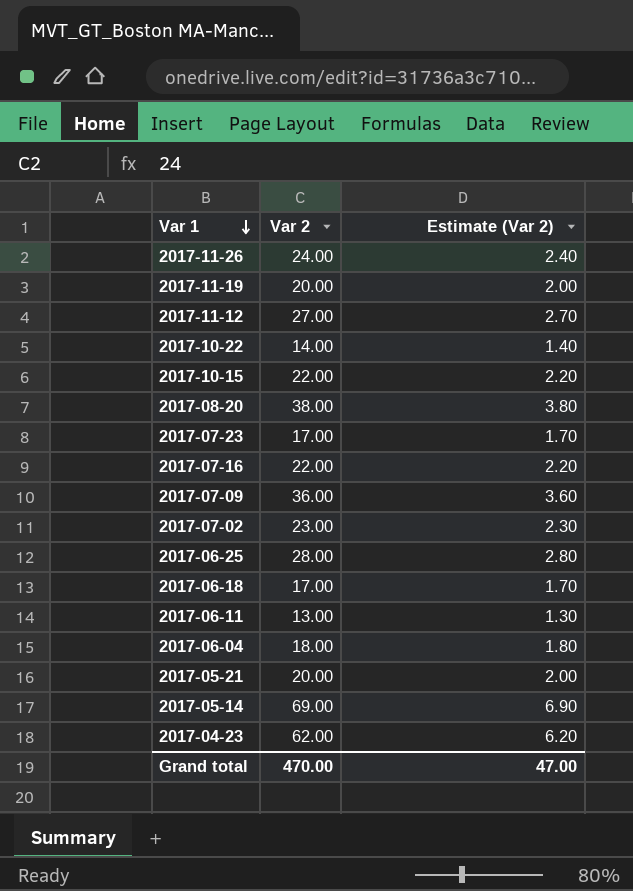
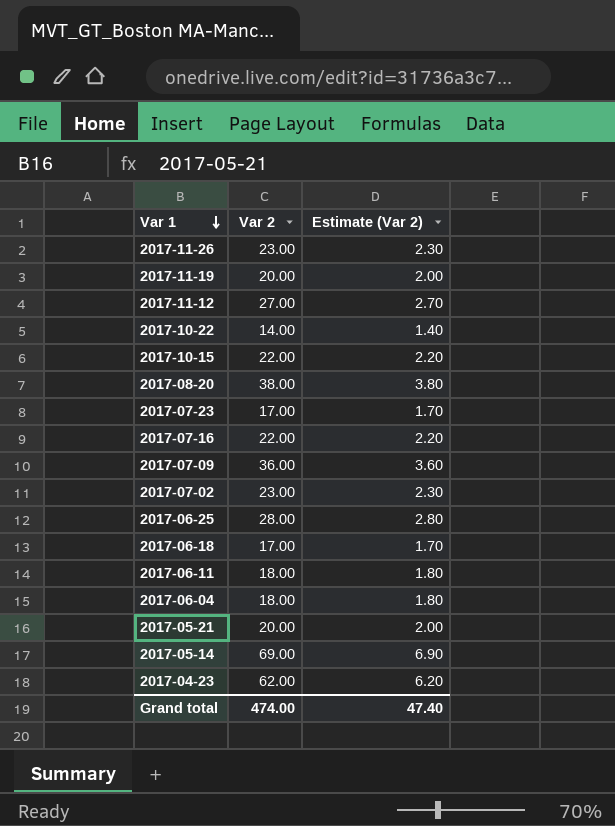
2017-11-26 | Var 2: 24.00 -> 23.00
2017-11-26 | Estimate (Var 2): 2.40 -> 2.30
2017-06-11 | Var 2: 13.00 -> 18.00
2017-06-11 | Estimate (Var 2): 1.30 -> 1.80
Grand total | Var 2: 470.00 -> 474.00
Grand total | Estimate (Var 2): 47.00 -> 47.40

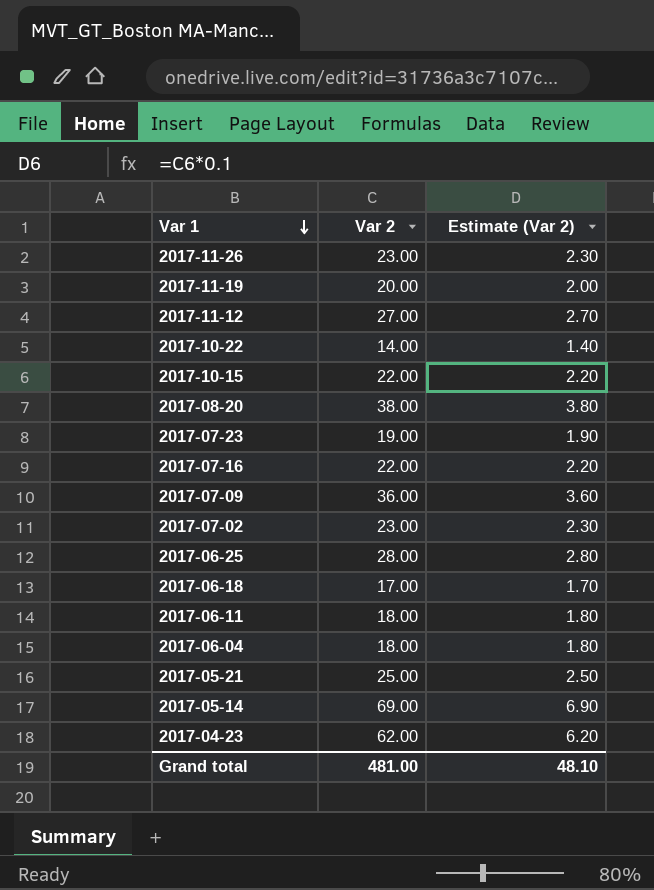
2017-07-23 | Var 2: 17.00 -> 19.00
2017-07-23 | Estimate (Var 2): 1.70 -> 1.90
2017-05-21 | Var 2: 20.00 -> 25.00
2017-05-21 | Estimate (Var 2): 2.00 -> 2.50
Grand total | Var 2: 474.00 -> 481.00
Grand total | Estimate (Var 2): 47.40 -> 48.10

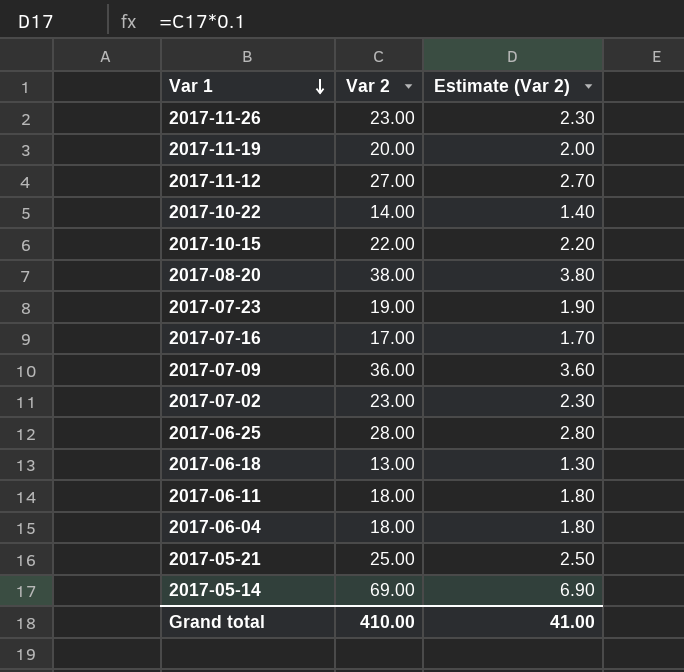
row 2017-04-23: 62.00 | 6.20 -> none
2017-07-16 | Var 2: 22.00 -> 17.00
2017-07-16 | Estimate (Var 2): 2.20 -> 1.70
2017-06-18 | Var 2: 17.00 -> 13.00
2017-06-18 | Estimate (Var 2): 1.70 -> 1.30
Grand total | Var 2: 481.00 -> 410.00
Grand total | Estimate (Var 2): 48.10 -> 41.00

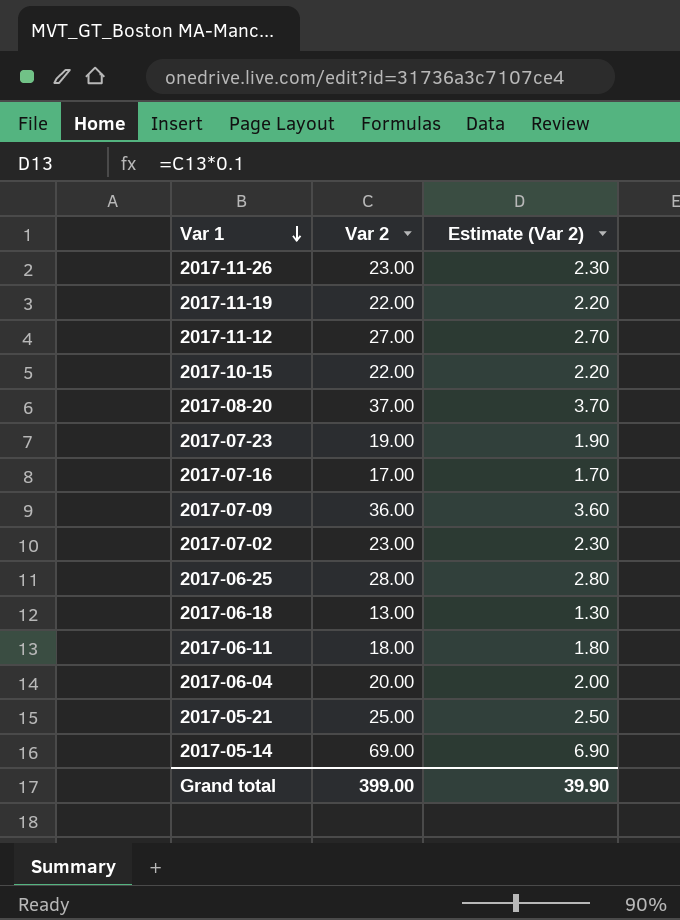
row 2017-10-22: 14.00 | 1.40 -> none
2017-11-19 | Var 2: 20.00 -> 22.00
2017-11-19 | Estimate (Var 2): 2.00 -> 2.20
2017-08-20 | Var 2: 38.00 -> 37.00
2017-08-20 | Estimate (Var 2): 3.80 -> 3.70
2017-06-04 | Var 2: 18.00 -> 20.00
2017-06-04 | Estimate (Var 2): 1.80 -> 2.00
Grand total | Var 2: 410.00 -> 399.00
Grand total | Estimate (Var 2): 41.00 -> 39.90

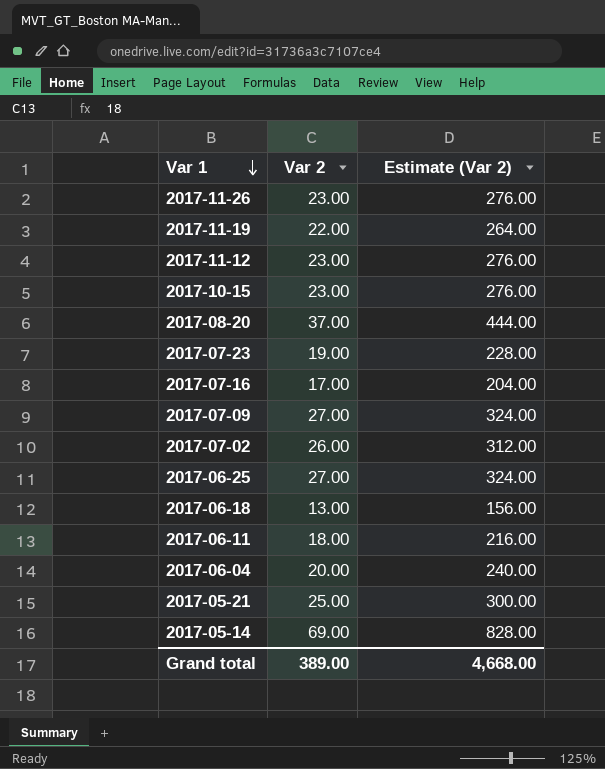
column Estimate (Var 2) | formula: [Var 2] * 0.1 -> [Var 2] * 12
2017-11-12 | Var 2: 27.00 -> 23.00
2017-10-15 | Var 2: 22.00 -> 23.00
2017-07-09 | Var 2: 36.00 -> 27.00
2017-07-02 | Var 2: 23.00 -> 26.00
2017-06-25 | Var 2: 28.00 -> 27.00
Grand total | Var 2: 399.00 -> 389.00
Grand total | Estimate (Var 2): 39.90 -> 4,668.00

